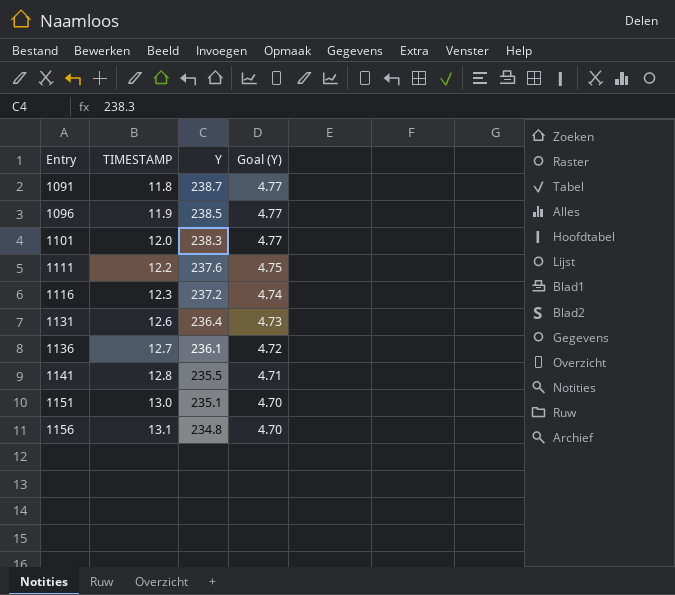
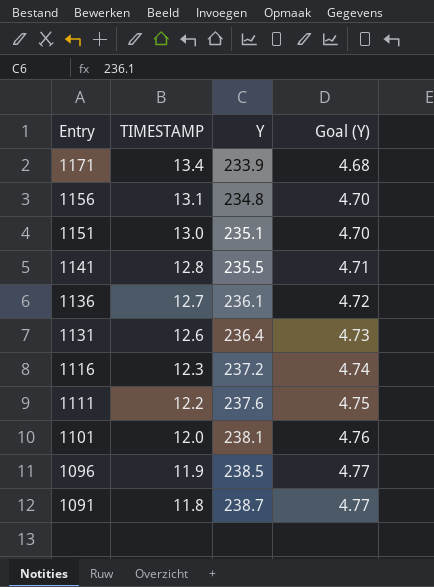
row order: Entry ascending -> Entry descending
row 1171: none -> 13.4 | 233.9 | 4.68
1101 | Y: 238.3 -> 238.1
1101 | Goal (Y): 4.77 -> 4.76

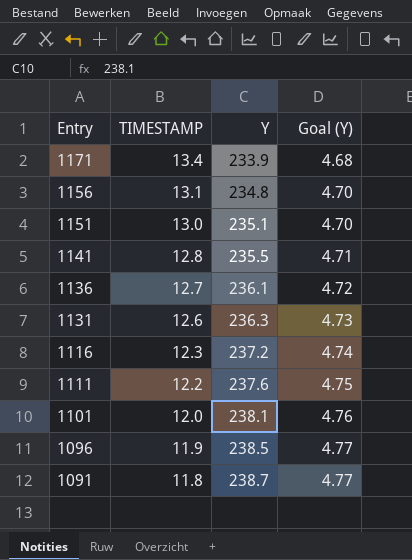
1131 | Y: 236.4 -> 236.3

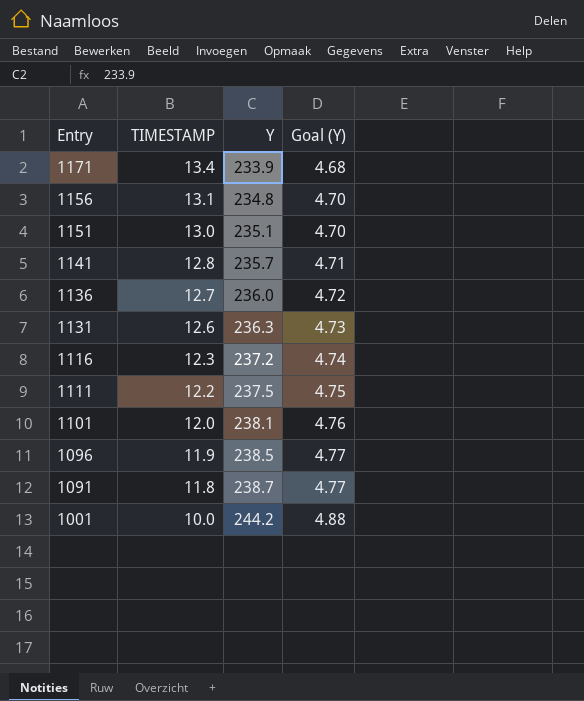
1141 | Y: 235.5 -> 235.7
1136 | Y: 236.1 -> 236.0
1111 | Y: 237.6 -> 237.5
row 1001: none -> 10.0 | 244.2 | 4.88

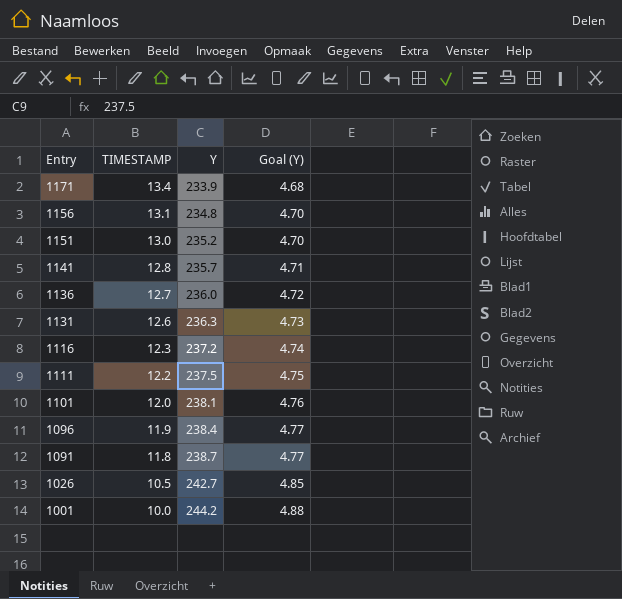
1151 | Y: 235.1 -> 235.2
1096 | Y: 238.5 -> 238.4
row 1026: none -> 10.5 | 242.7 | 4.85

